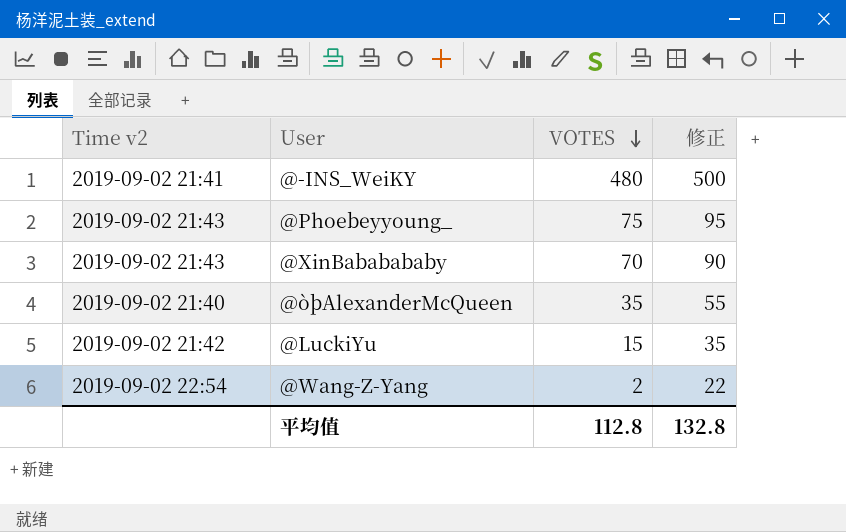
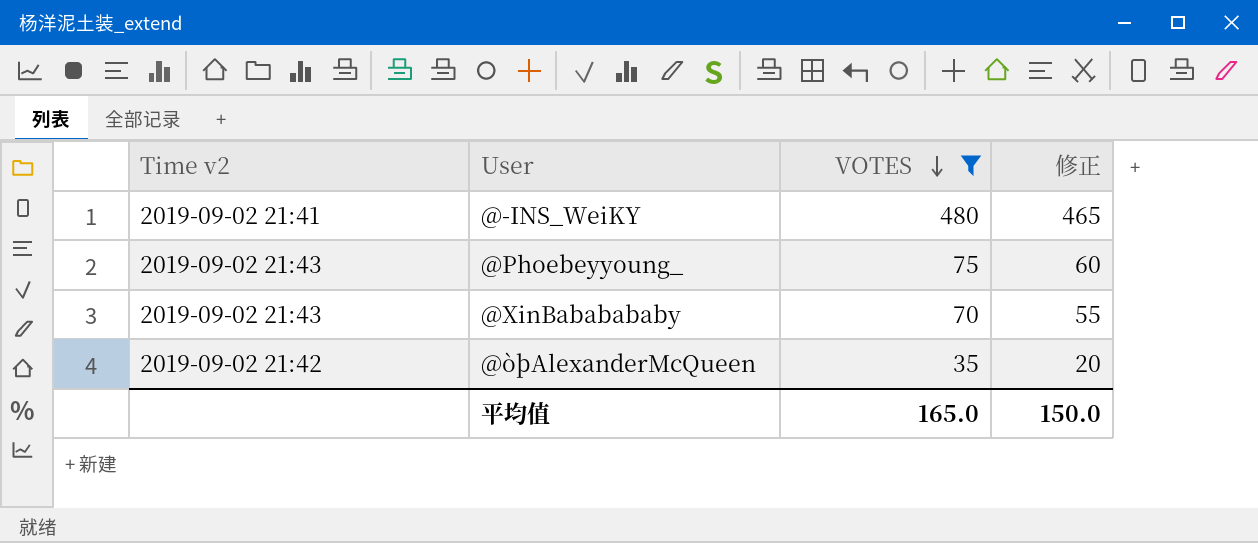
filter: none -> VOTES >= 35
column 修正 | formula: [VOTES] + 20 -> [VOTES] - 15
@òþAlexanderMcQueen | Time v2: 2019-09-02 21:40 -> 2019-09-02 21:42
平均值 | VOTES: 112.8 -> 165.0
平均值 | 修正: 132.8 -> 150.0

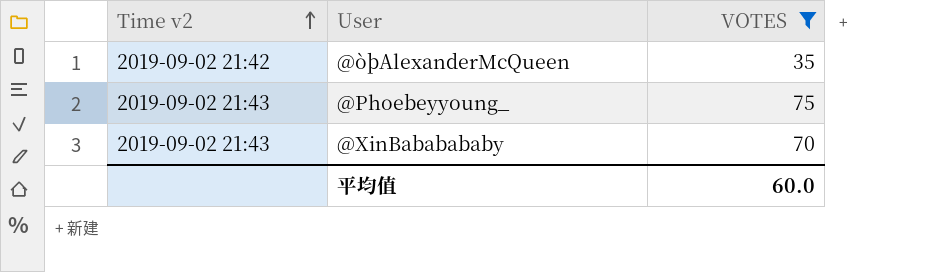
row order: VOTES descending -> Time v2 ascending
column 修正 | formula: [VOTES] - 15 -> none
row @-INS_WeiKY: 2019-09-02 21:41 | 480 | 465 -> none
平均值 | VOTES: 165.0 -> 60.0

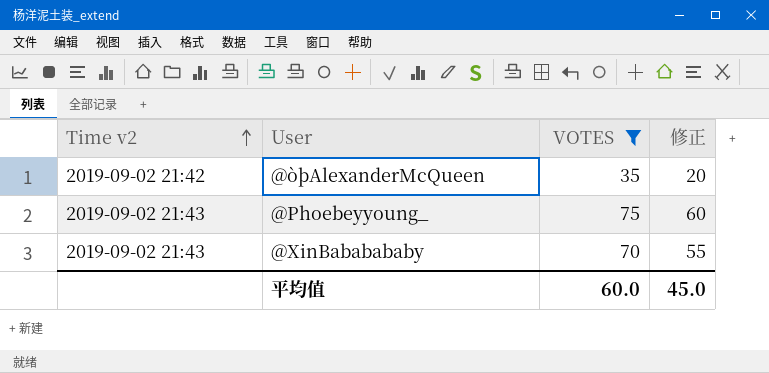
column 修正 | formula: none -> [VOTES] - 15

